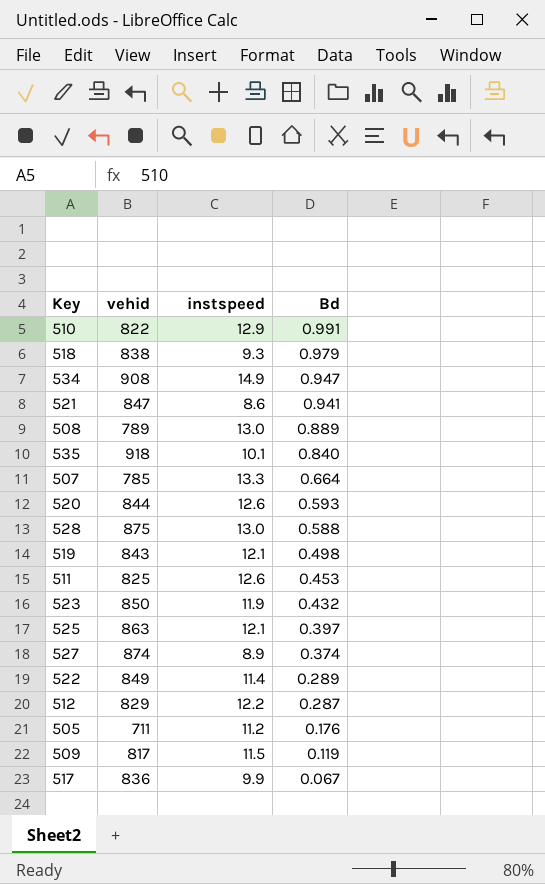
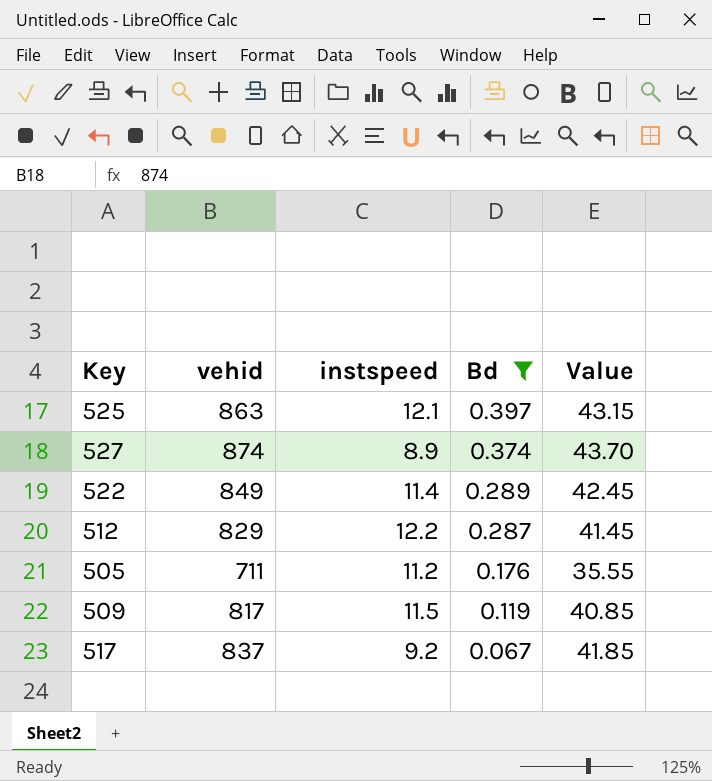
filter: none -> Bd <= 0.397
column Value | formula: none -> [vehid] * 0.05
517 | vehid: 836 -> 837
517 | instspeed: 9.9 -> 9.2

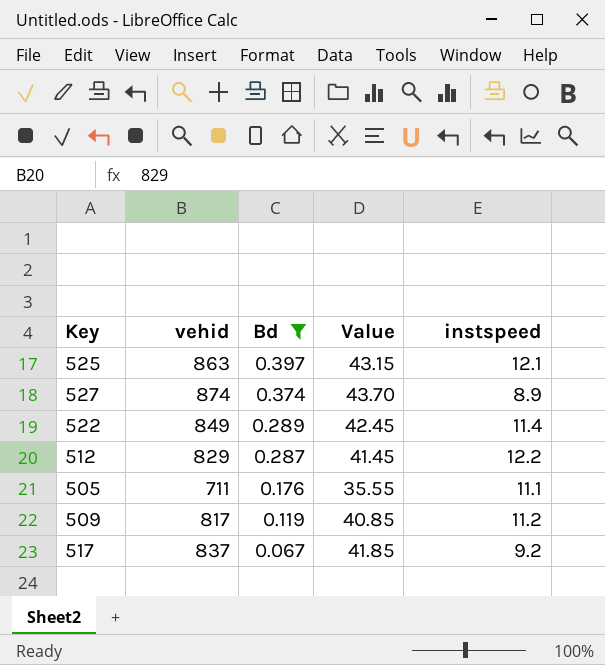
column instspeed | position: 3 -> 5
505 | instspeed: 11.2 -> 11.1
509 | instspeed: 11.5 -> 11.2

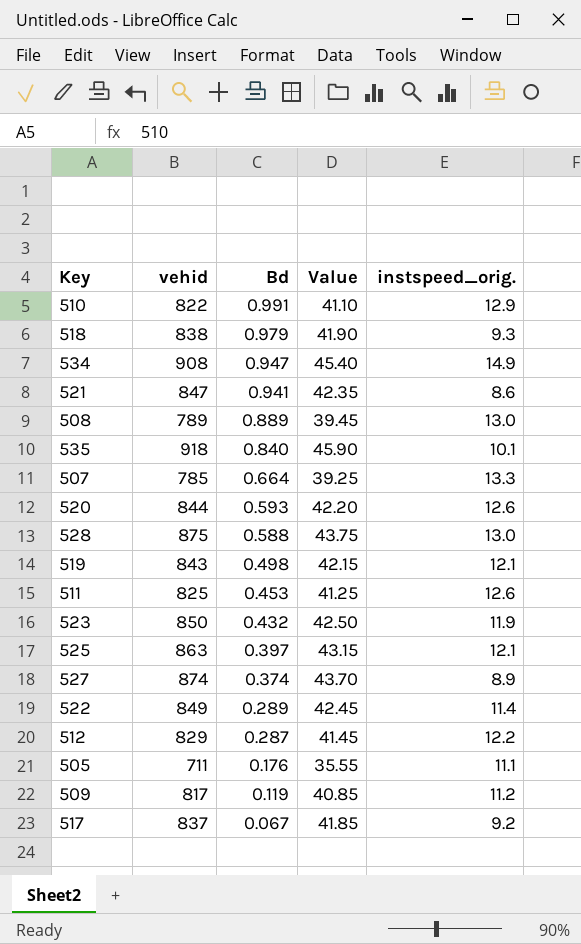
filter: Bd <= 0.397 -> none
column name: instspeed -> instspeed_orig.

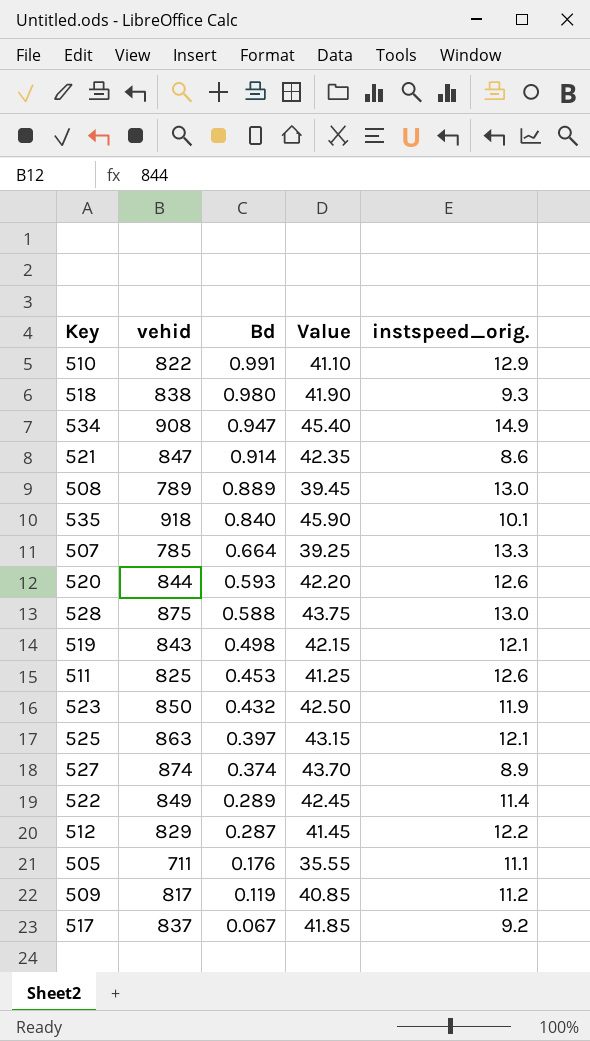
518 | Bd: 0.979 -> 0.980
521 | Bd: 0.941 -> 0.914

